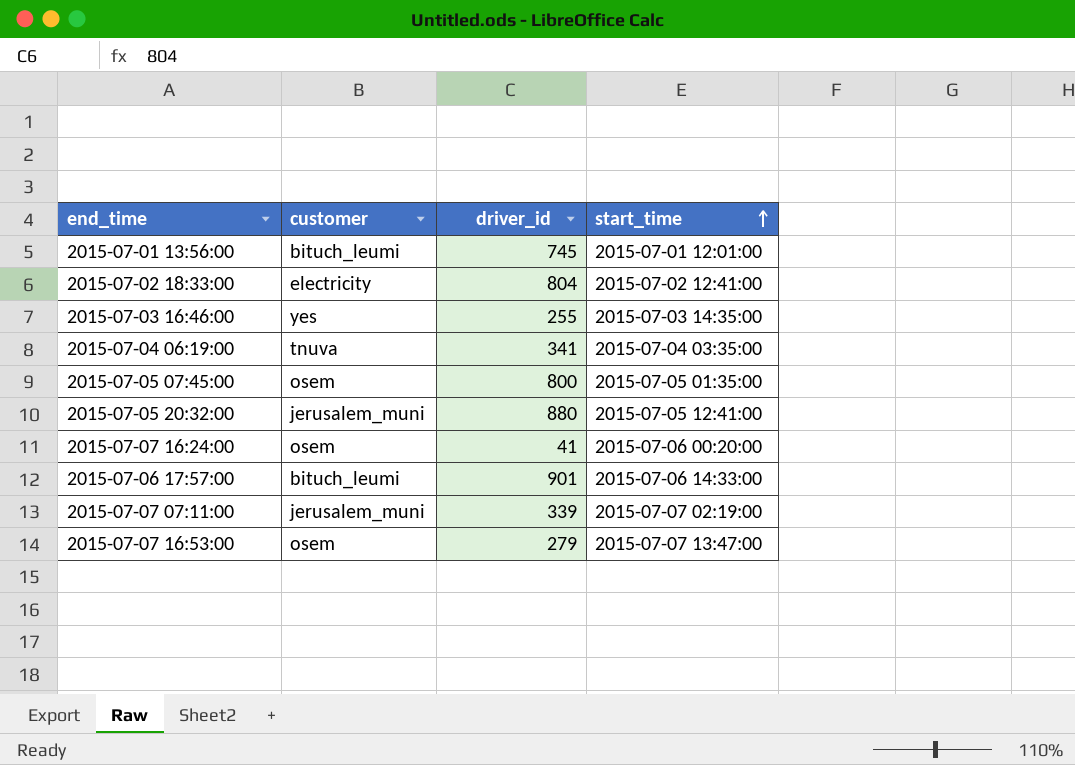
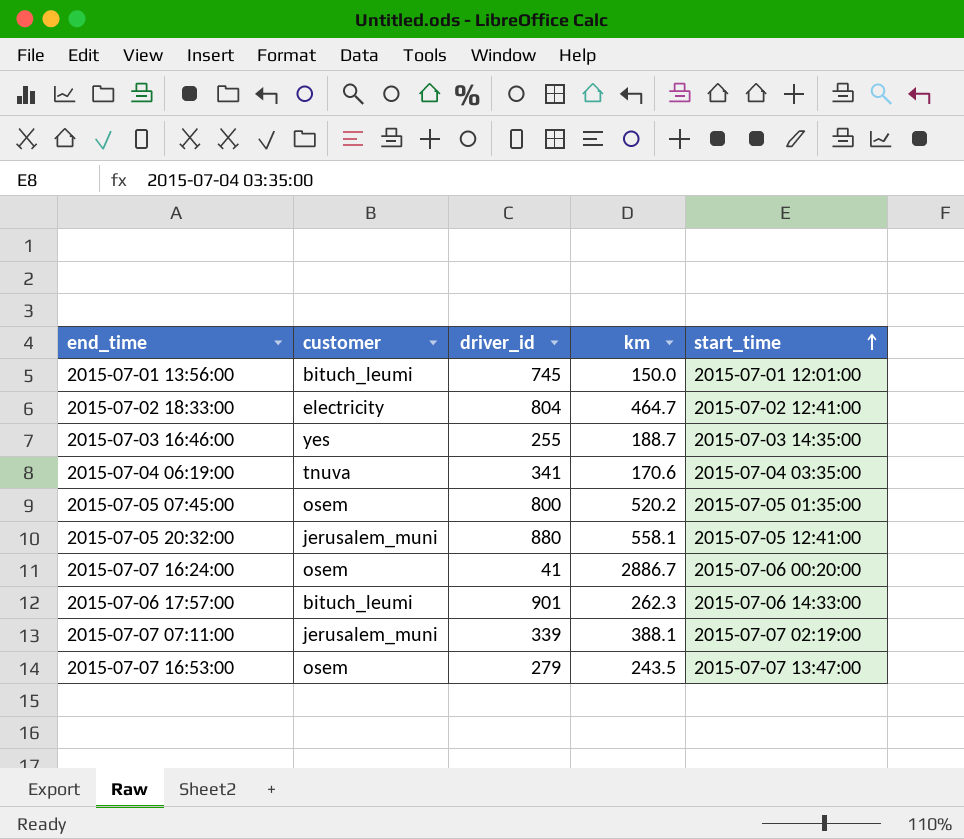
column km | position: none -> 4

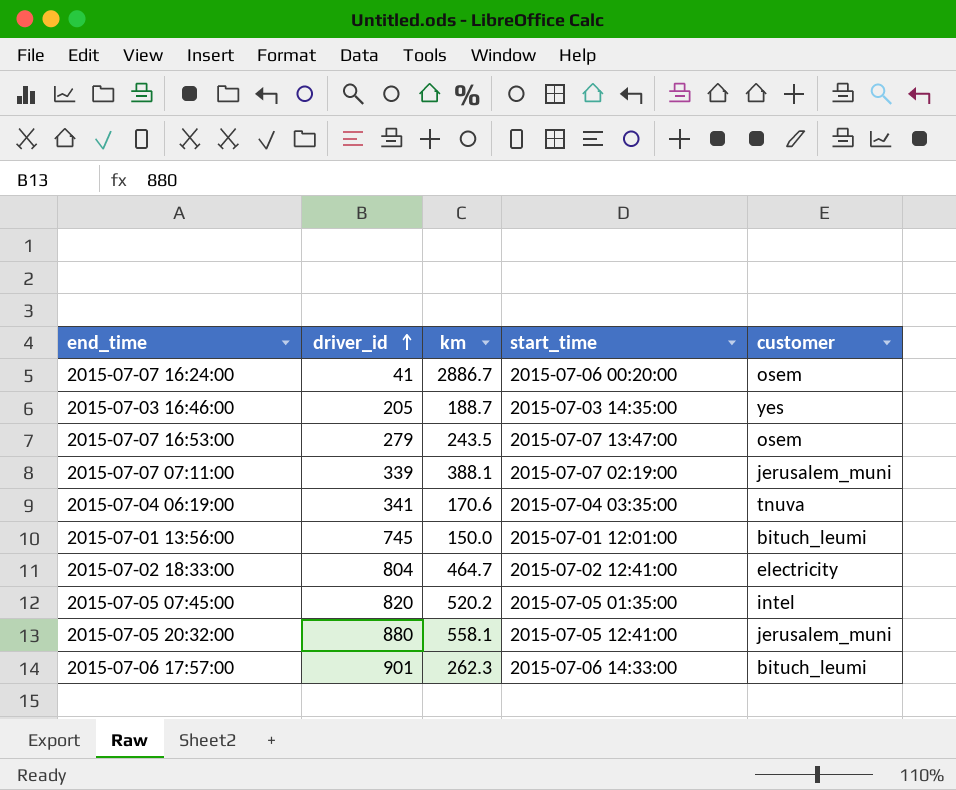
row order: start_time ascending -> driver_id ascending
column customer | position: 2 -> 5
2015-07-03 16:46:00 | driver_id: 255 -> 205
2015-07-05 07:45:00 | driver_id: 800 -> 820
2015-07-05 07:45:00 | customer: osem -> intel

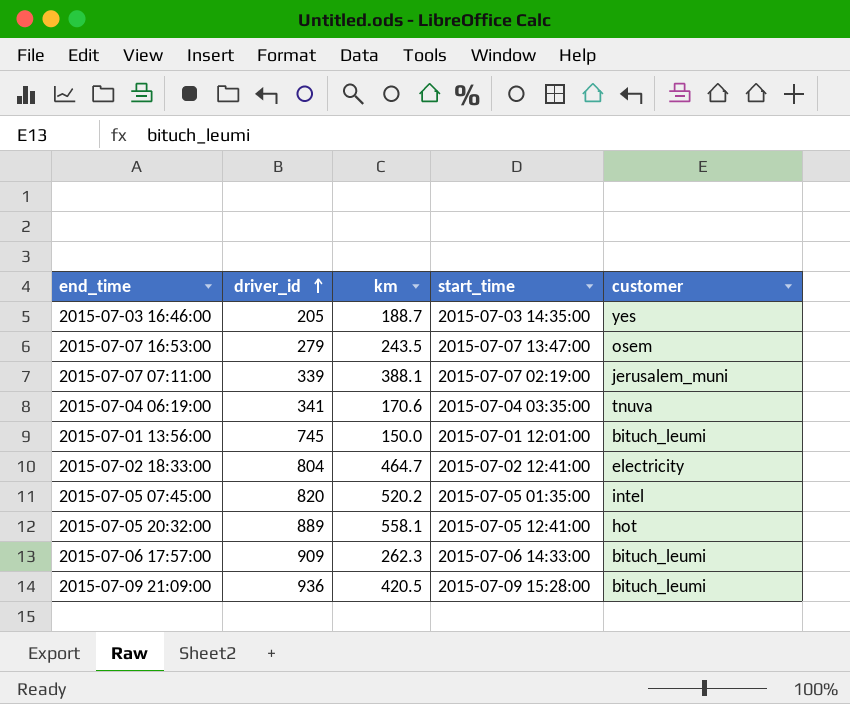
row 2015-07-07 16:24:00: 41 | 2886.7 | 2015-07-06 00:20:00 | osem -> none
2015-07-05 20:32:00 | driver_id: 880 -> 889
2015-07-05 20:32:00 | customer: jerusalem_muni -> hot
2015-07-06 17:57:00 | driver_id: 901 -> 909
row 2015-07-09 21:09:00: none -> 936 | 420.5 | 2015-07-09 15:28:00 | bituch_leumi

